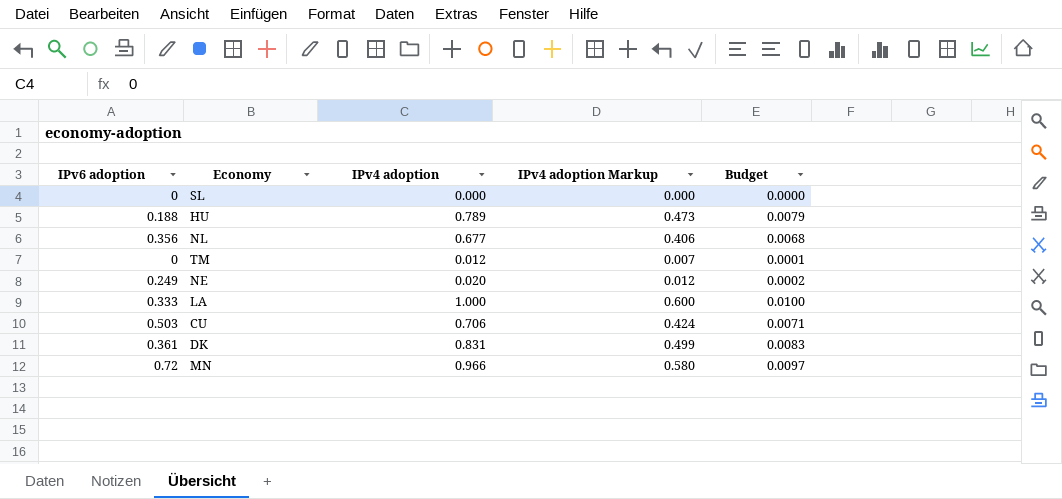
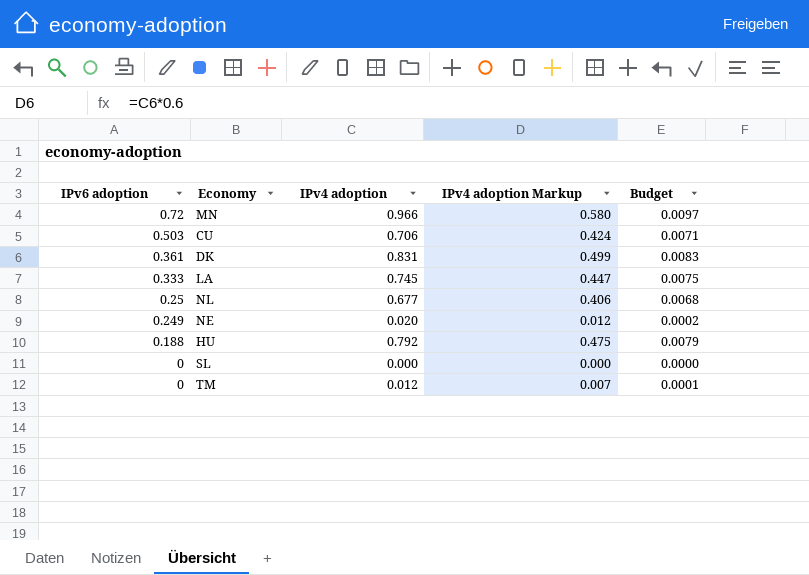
row order: none -> IPv6 adoption descending
LA | IPv4 adoption: 1.000 -> 0.745
LA | IPv4 adoption Markup: 0.600 -> 0.447
LA | Budget: 0.0100 -> 0.0075
NL | IPv6 adoption: 0.356 -> 0.25
HU | IPv4 adoption: 0.789 -> 0.792
HU | IPv4 adoption Markup: 0.473 -> 0.475

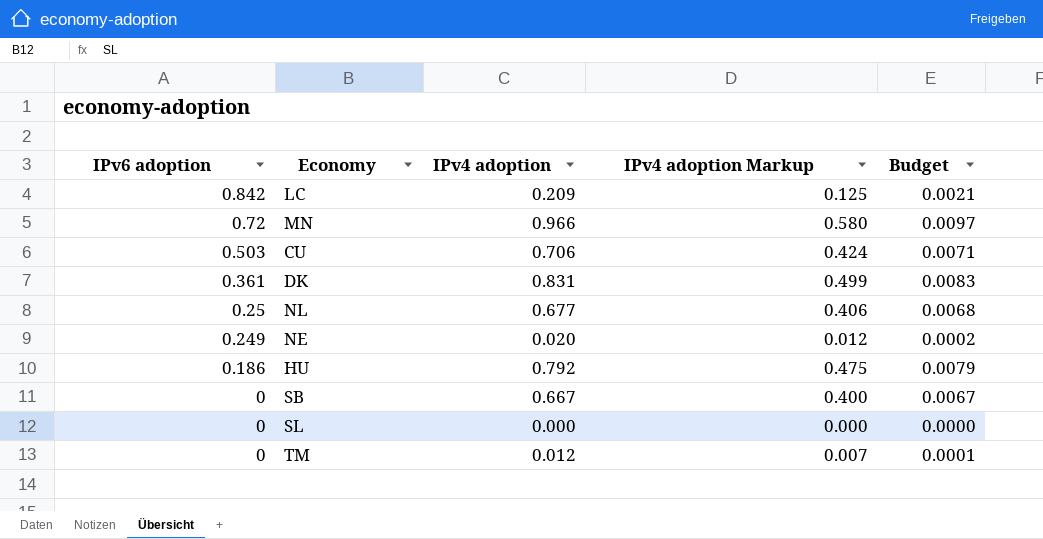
row LA: 0.333 | 0.745 | 0.447 | 0.0075 -> none
row LC: none -> 0.842 | 0.209 | 0.125 | 0.0021
HU | IPv6 adoption: 0.188 -> 0.186
row SB: none -> 0 | 0.667 | 0.400 | 0.0067

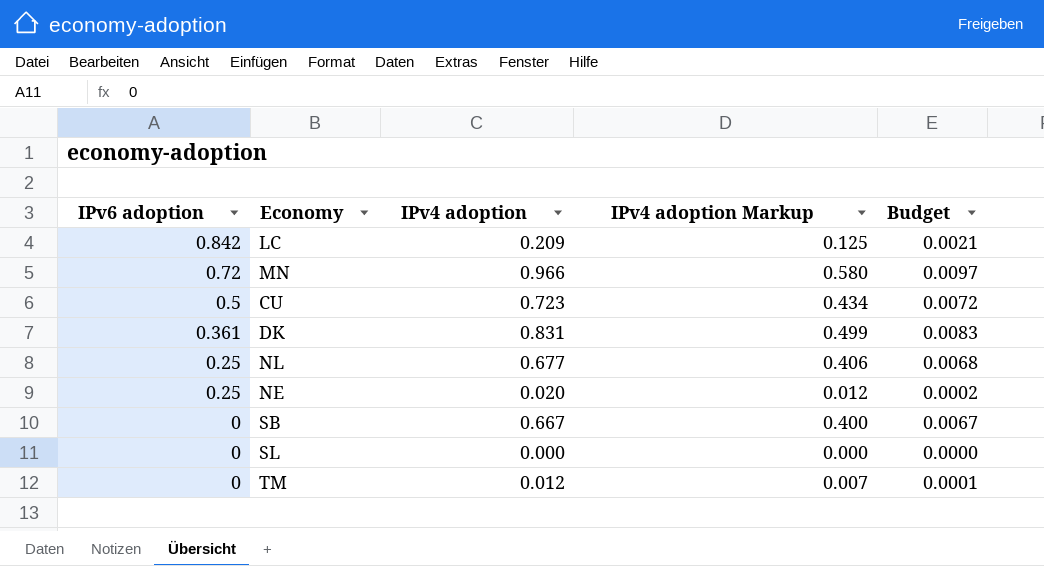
row HU: 0.186 | 0.792 | 0.475 | 0.0079 -> none
CU | IPv6 adoption: 0.503 -> 0.5
CU | IPv4 adoption: 0.706 -> 0.723
CU | IPv4 adoption Markup: 0.424 -> 0.434
CU | Budget: 0.0071 -> 0.0072
NE | IPv6 adoption: 0.249 -> 0.25

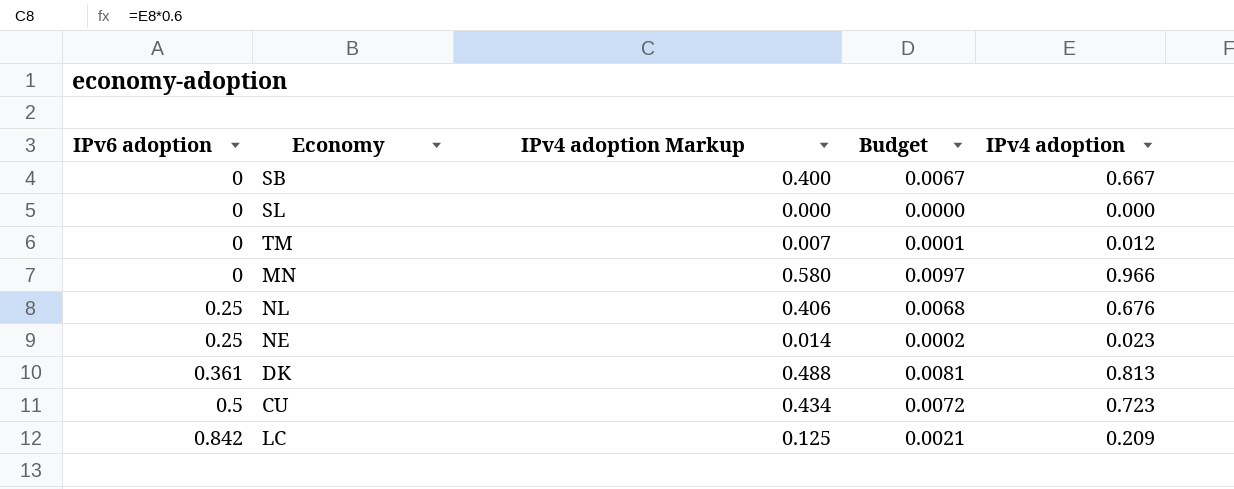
row order: IPv6 adoption descending -> IPv6 adoption ascending
column IPv4 adoption | position: 3 -> 5
MN | IPv6 adoption: 0.72 -> 0
NL | IPv4 adoption: 0.677 -> 0.676
NE | IPv4 adoption Markup: 0.012 -> 0.014
NE | IPv4 adoption: 0.020 -> 0.023
DK | IPv4 adoption Markup: 0.499 -> 0.488
DK | Budget: 0.0083 -> 0.0081
DK | IPv4 adoption: 0.831 -> 0.813

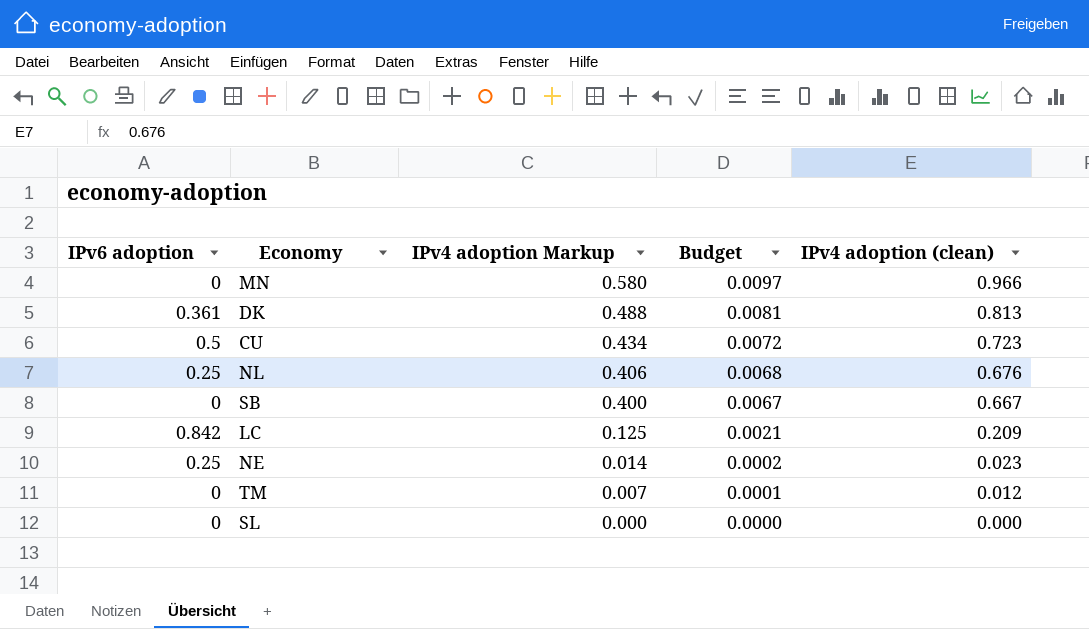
row order: IPv6 adoption ascending -> IPv4 adoption Markup descending
column name: IPv4 adoption -> IPv4 adoption (clean)

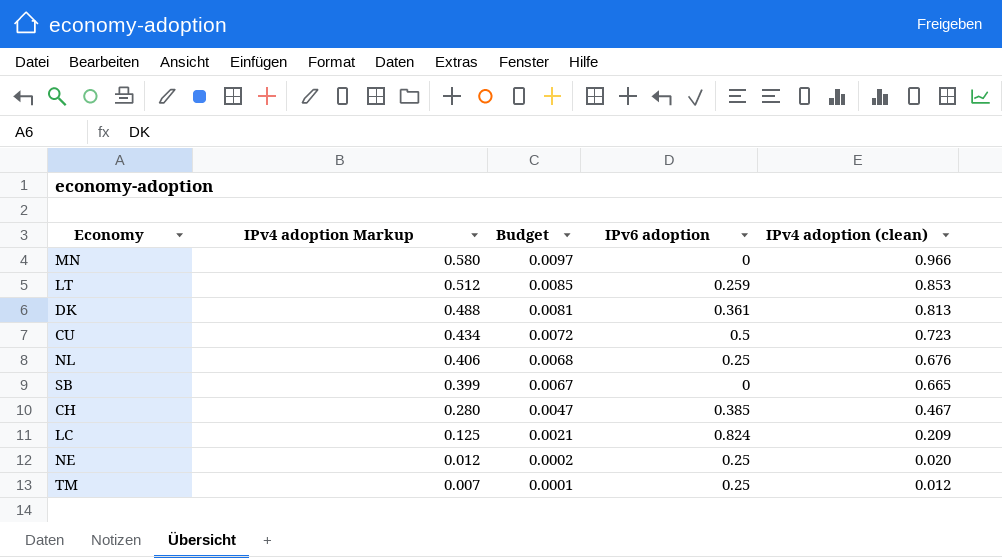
column IPv6 adoption | position: 1 -> 4
row SL: 0 | 0.000 | 0.0000 | 0.000 -> none
row LT: none -> 0.512 | 0.0085 | 0.259 | 0.853
SB | IPv4 adoption Markup: 0.400 -> 0.399
SB | IPv4 adoption (clean): 0.667 -> 0.665
row CH: none -> 0.280 | 0.0047 | 0.385 | 0.467
LC | IPv6 adoption: 0.842 -> 0.824
NE | IPv4 adoption Markup: 0.014 -> 0.012
NE | IPv4 adoption (clean): 0.023 -> 0.020
TM | IPv6 adoption: 0 -> 0.25

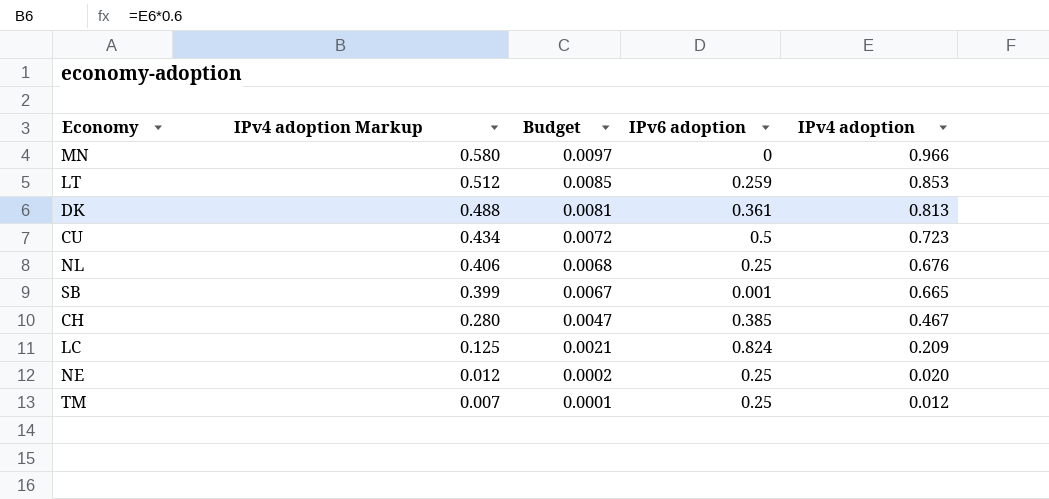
column name: IPv4 adoption (clean) -> IPv4 adoption
SB | IPv6 adoption: 0 -> 0.001

